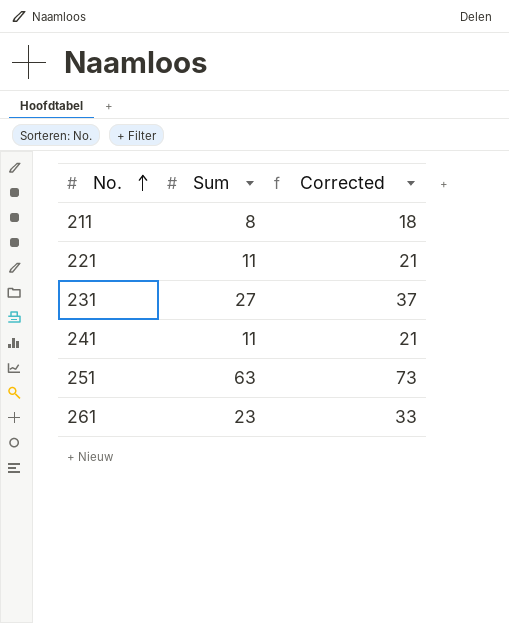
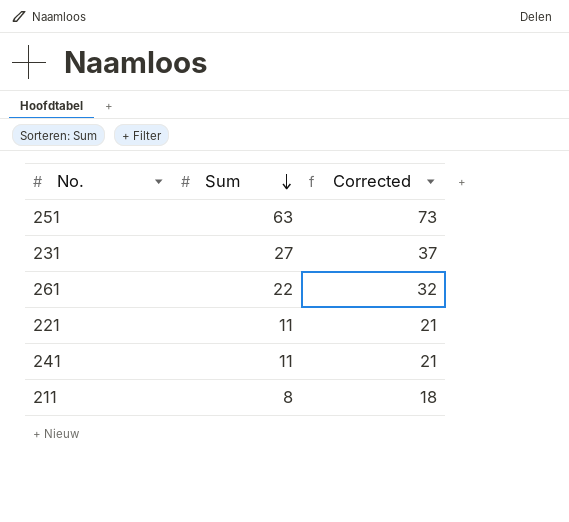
row order: No. ascending -> Sum descending
261 | Sum: 23 -> 22
261 | Corrected: 33 -> 32

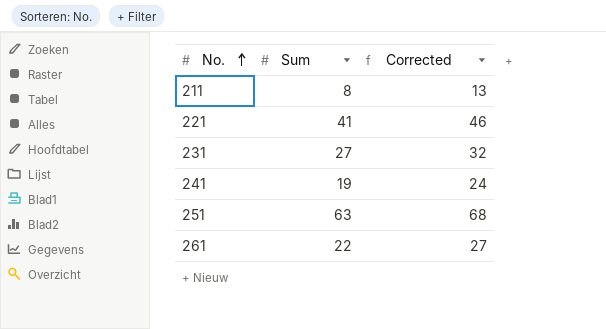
row order: Sum descending -> No. ascending
column Corrected | formula: [Sum] + 10 -> [Sum] + 5
221 | Sum: 11 -> 41
241 | Sum: 11 -> 19

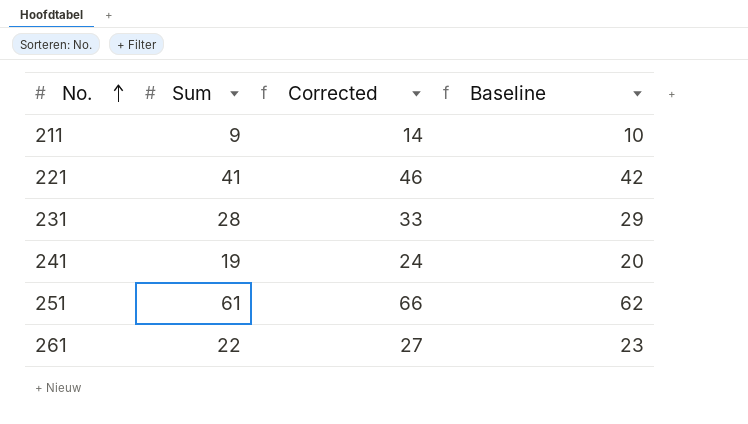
column Baseline | formula: none -> [Sum] + 1
211 | Sum: 8 -> 9
211 | Corrected: 13 -> 14
231 | Sum: 27 -> 28
231 | Corrected: 32 -> 33
251 | Sum: 63 -> 61
251 | Corrected: 68 -> 66

